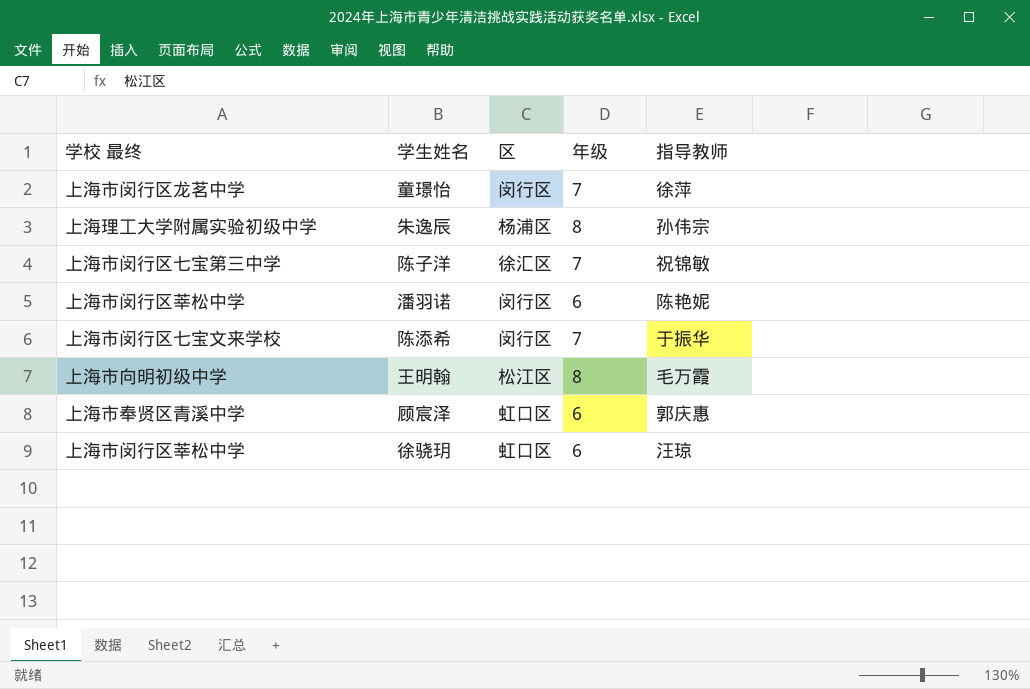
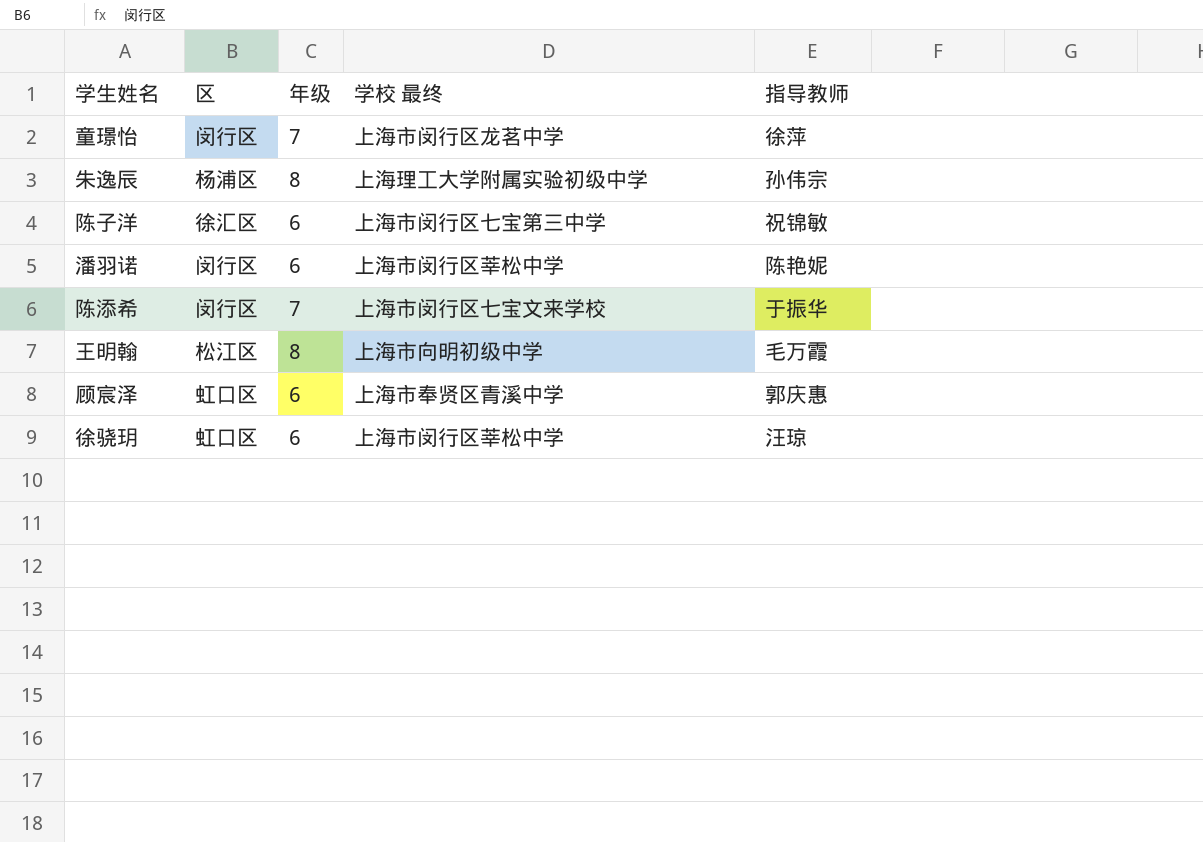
column 学校 最终 | position: 1 -> 4
陈子洋 | 年级: 7 -> 6

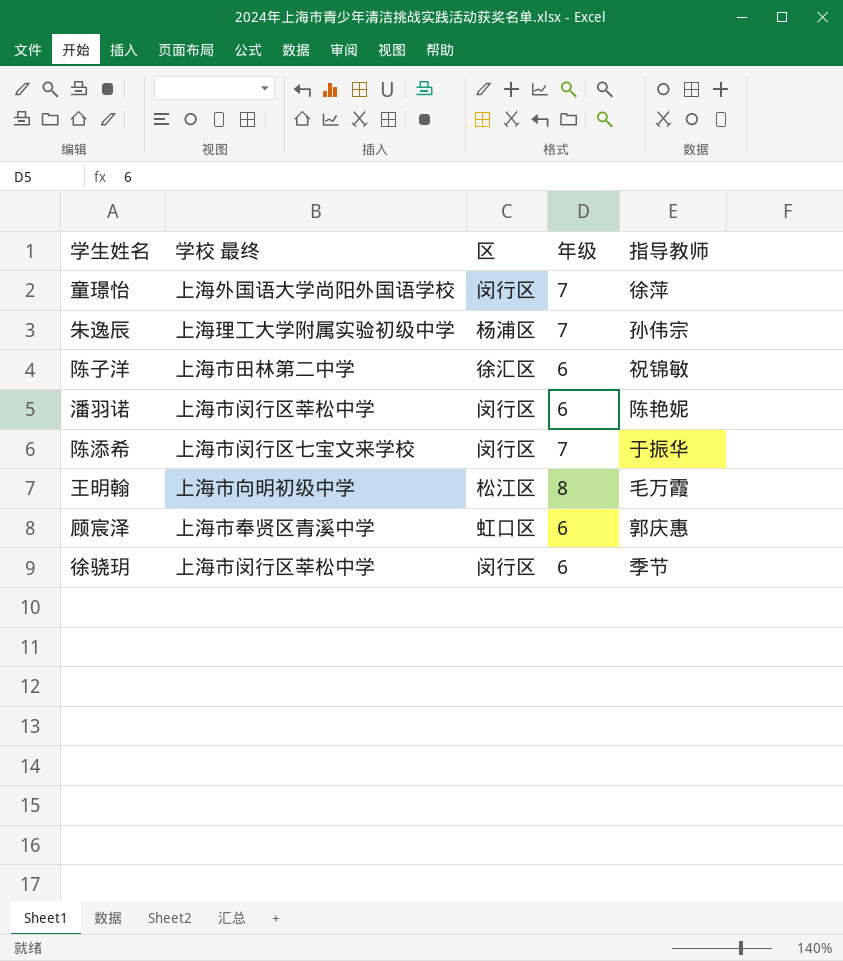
column 学校 最终 | position: 4 -> 2
童璟怡 | 学校 最终: 上海市闵行区龙茗中学 -> 上海外国语大学尚阳外国语学校
朱逸辰 | 年级: 8 -> 7
陈子洋 | 学校 最终: 上海市闵行区七宝第三中学 -> 上海市田林第二中学
徐骁玥 | 区: 虹口区 -> 闵行区
徐骁玥 | 指导教师: 汪琼 -> 季节

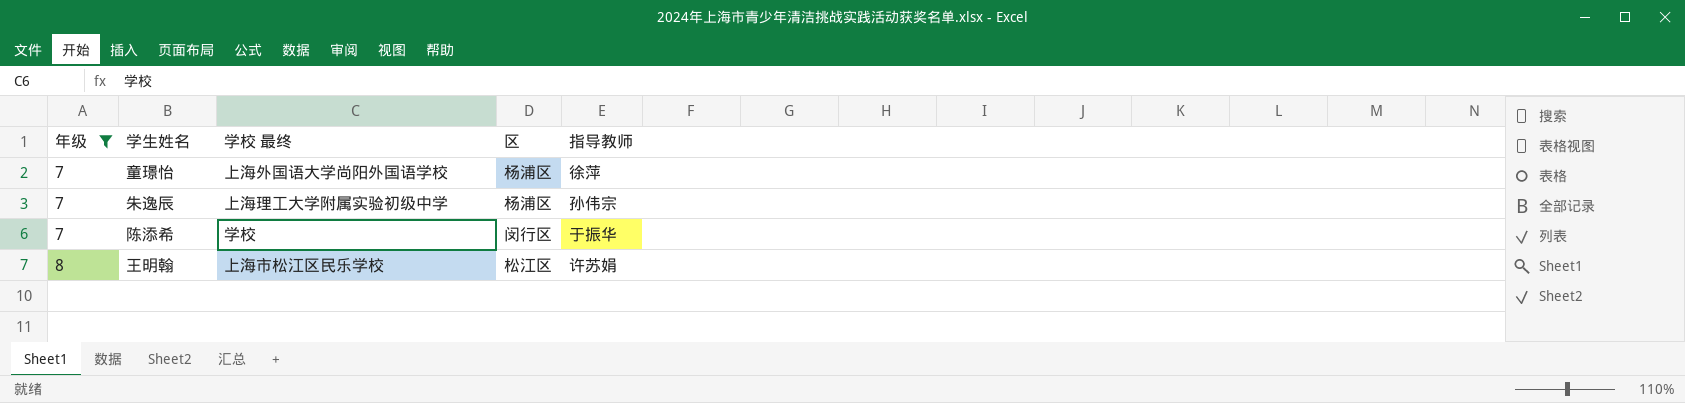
filter: none -> 年级 != 6
column 年级 | position: 4 -> 1
童璟怡 | 区: 闵行区 -> 杨浦区
陈添希 | 学校 最终: 上海市闵行区七宝文来学校 -> 学校
王明翰 | 学校 最终: 上海市向明初级中学 -> 上海市松江区民乐学校
王明翰 | 指导教师: 毛万霞 -> 许苏娟

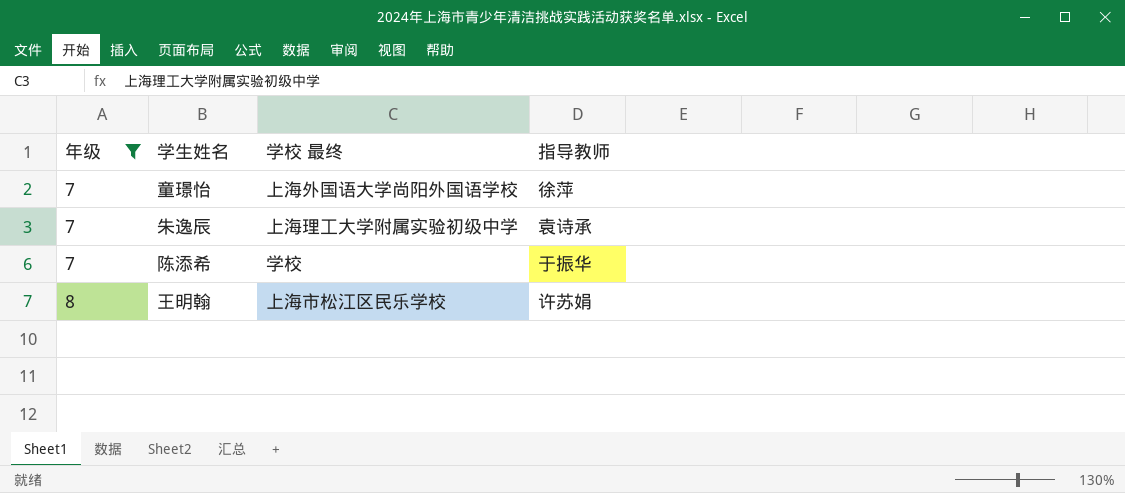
column 区 | position: 4 -> none
朱逸辰 | 指导教师: 孙伟宗 -> 袁诗承

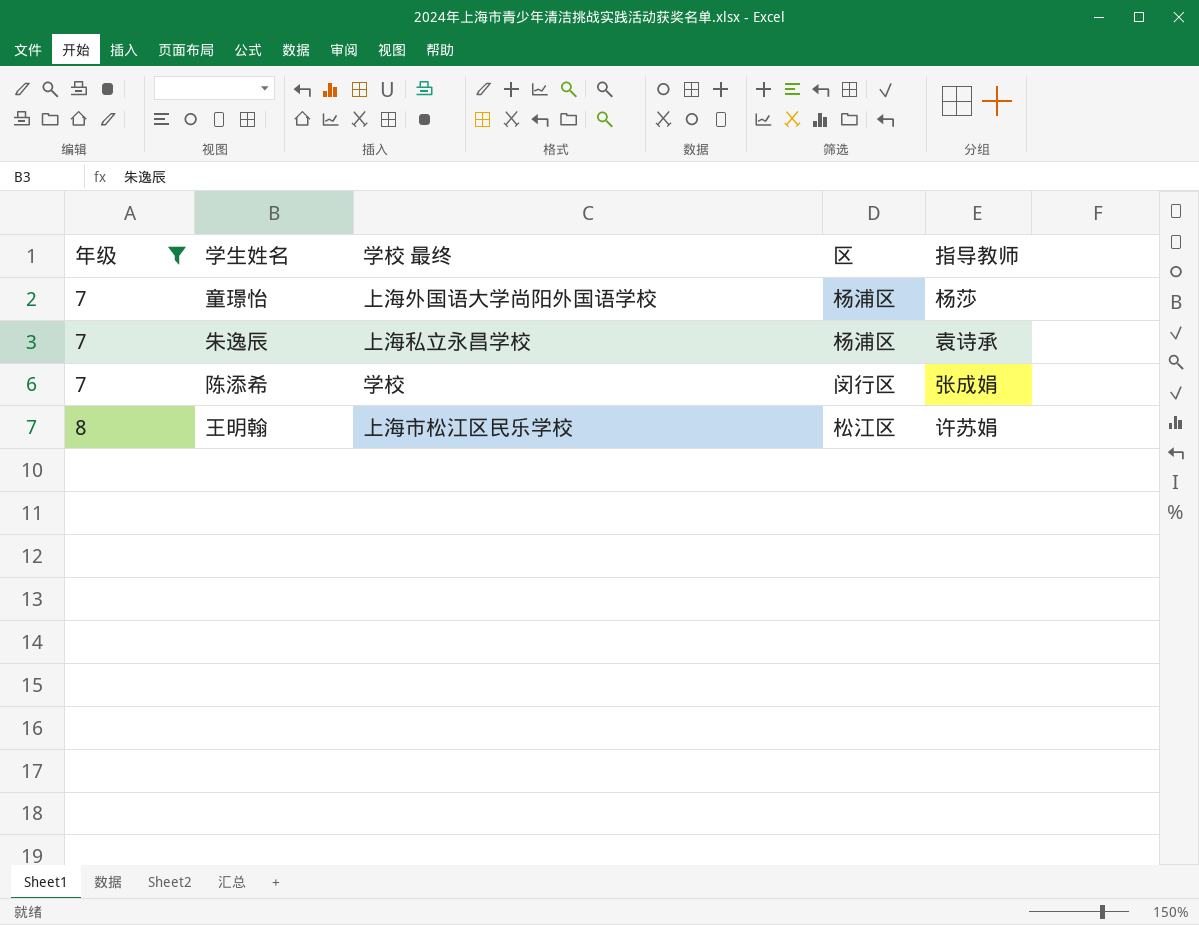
column 区 | position: none -> 4
童璟怡 | 指导教师: 徐萍 -> 杨莎
朱逸辰 | 学校 最终: 上海理工大学附属实验初级中学 -> 上海私立永昌学校
陈添希 | 指导教师: 于振华 -> 张成娟

